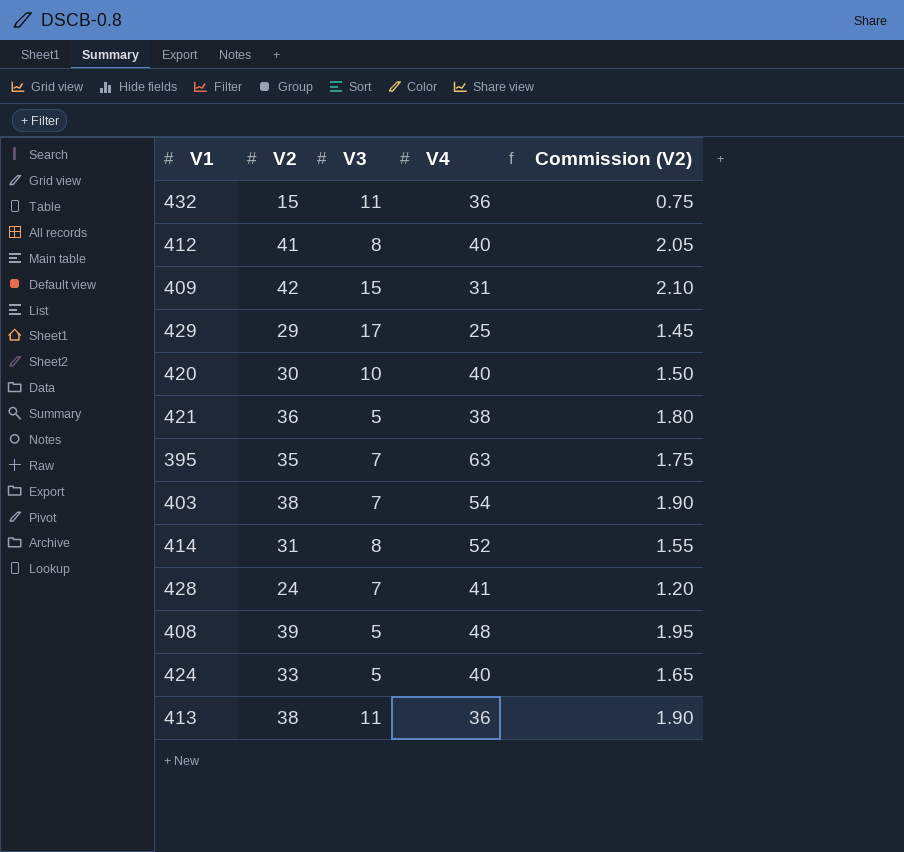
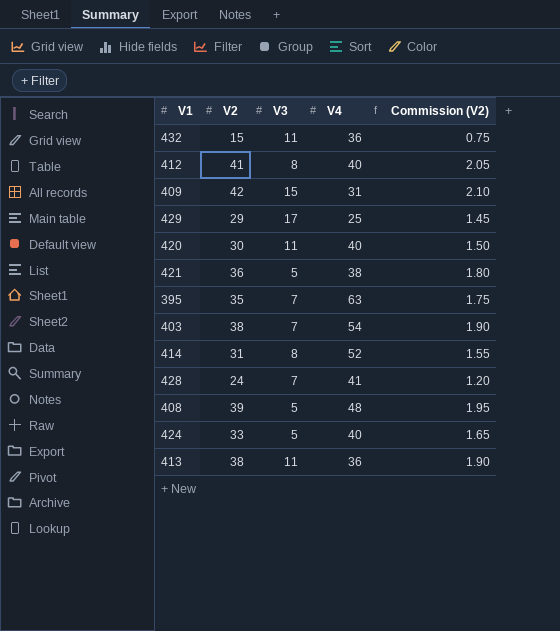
420 | V3: 10 -> 11

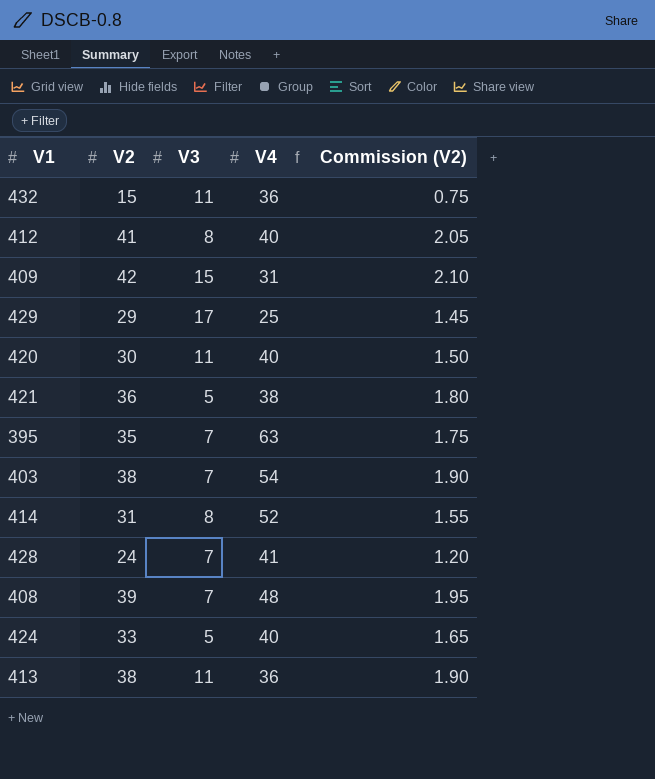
408 | V3: 5 -> 7

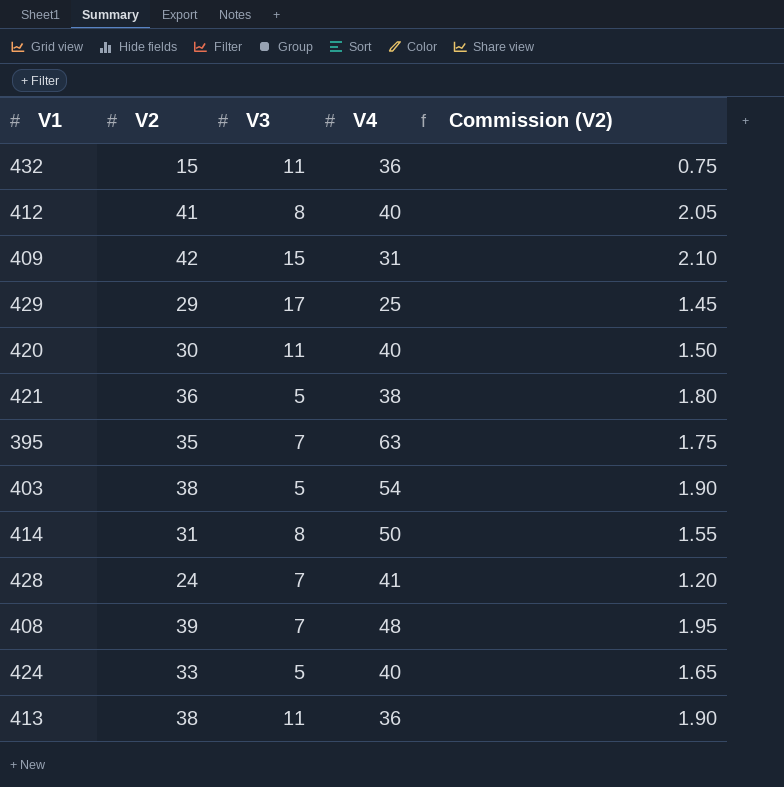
403 | V3: 7 -> 5
414 | V4: 52 -> 50

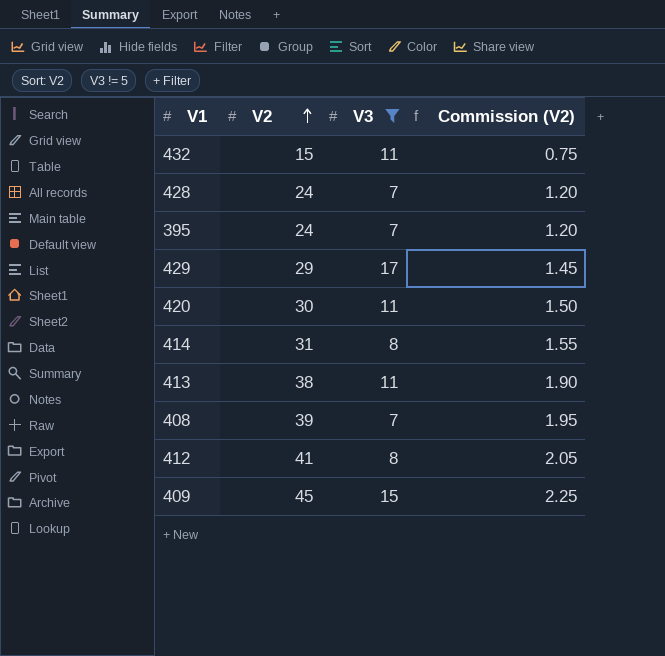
filter: none -> V3 != 5
row order: none -> V2 ascending
column V4 | position: 4 -> none
395 | V2: 35 -> 24
395 | Commission (V2): 1.75 -> 1.20
409 | V2: 42 -> 45
409 | Commission (V2): 2.10 -> 2.25

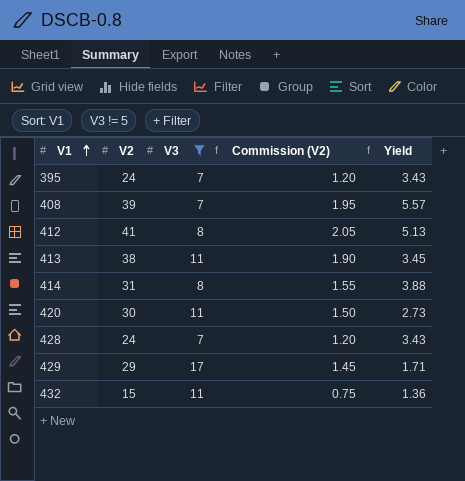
row order: V2 ascending -> V1 ascending
column Yield | formula: none -> [V2] / [V3]
row 409: 45 | 15 | 2.25 -> none

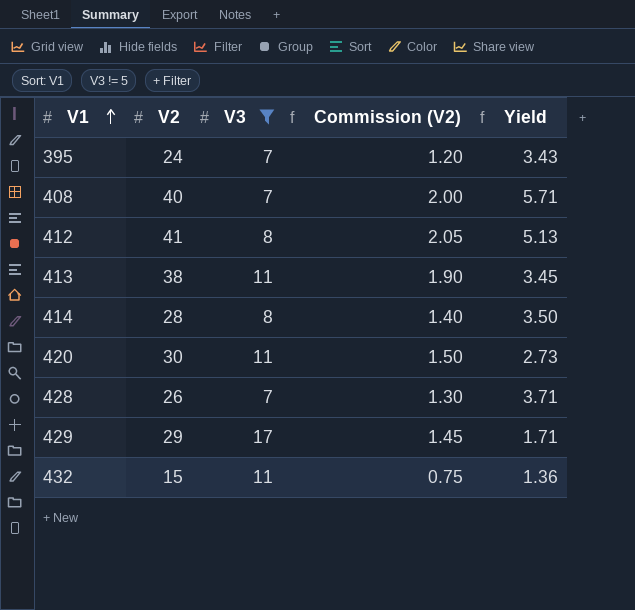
408 | V2: 39 -> 40
408 | Commission (V2): 1.95 -> 2.00
408 | Yield: 5.57 -> 5.71
414 | V2: 31 -> 28
414 | Commission (V2): 1.55 -> 1.40
414 | Yield: 3.88 -> 3.50
428 | V2: 24 -> 26
428 | Commission (V2): 1.20 -> 1.30
428 | Yield: 3.43 -> 3.71

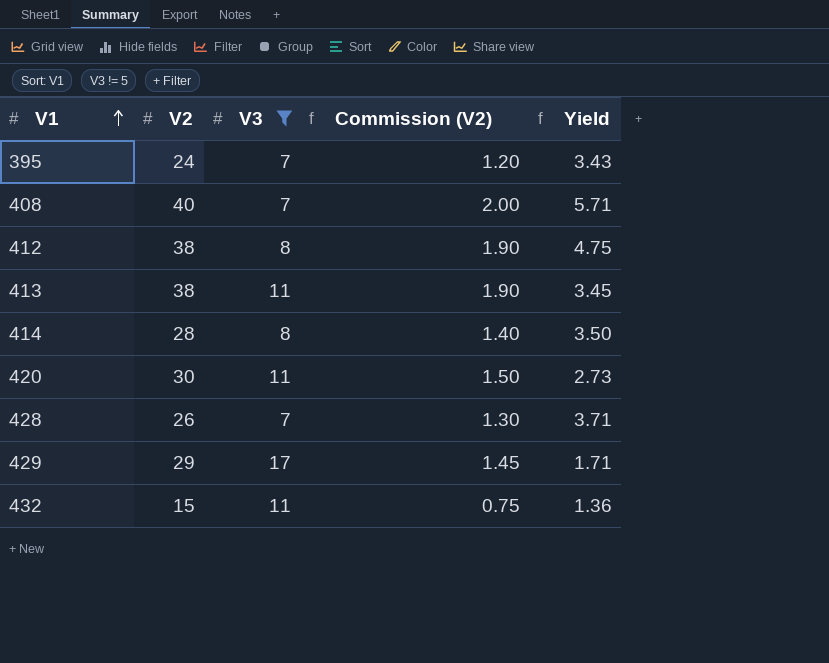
412 | V2: 41 -> 38
412 | Commission (V2): 2.05 -> 1.90
412 | Yield: 5.13 -> 4.75

